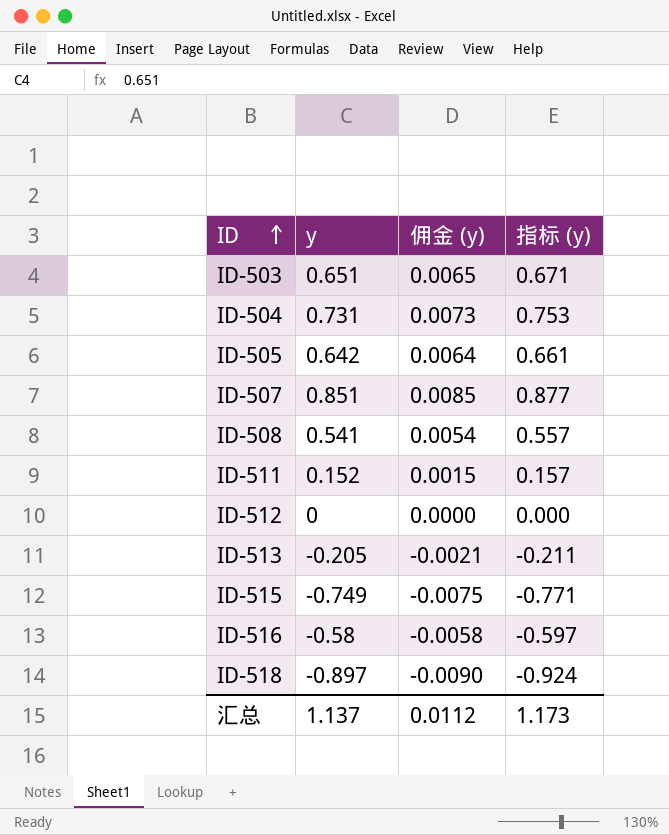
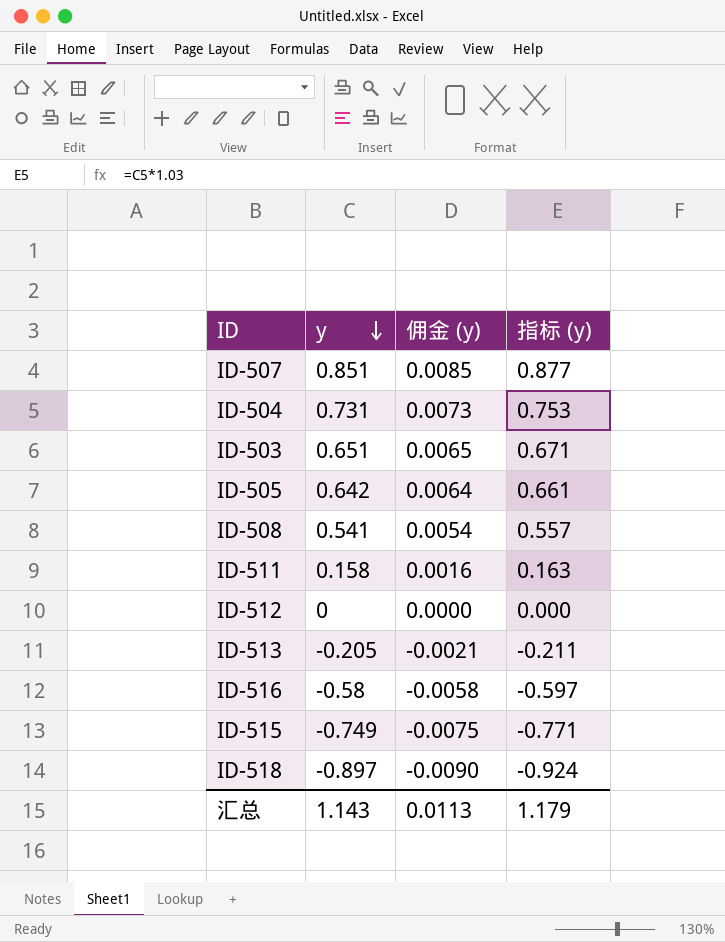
row order: ID ascending -> y descending
ID-511 | y: 0.152 -> 0.158
ID-511 | 佣金 (y): 0.0015 -> 0.0016
ID-511 | 指标 (y): 0.157 -> 0.163
汇总 | y: 1.137 -> 1.143
汇总 | 佣金 (y): 0.0112 -> 0.0113
汇总 | 指标 (y): 1.173 -> 1.179

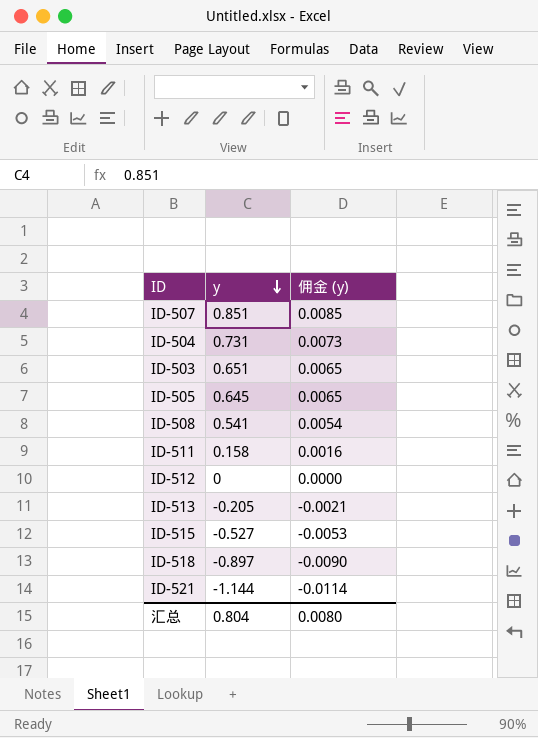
column 指标 (y) | formula: [y] * 1.03 -> none
row ID-516: -0.58 | -0.0058 | -0.597 -> none
ID-505 | y: 0.642 -> 0.645
ID-505 | 佣金 (y): 0.0064 -> 0.0065
ID-515 | y: -0.749 -> -0.527
ID-515 | 佣金 (y): -0.0075 -> -0.0053
row ID-521: none -> -1.144 | -0.0114
汇总 | y: 1.143 -> 0.804
汇总 | 佣金 (y): 0.0113 -> 0.0080

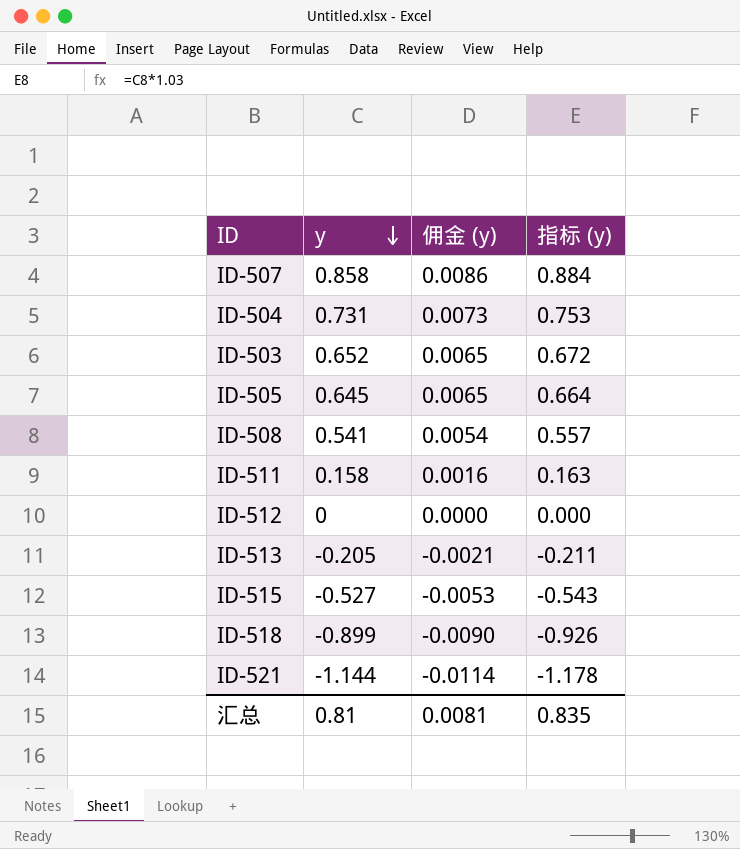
column 指标 (y) | formula: none -> [y] * 1.03
ID-507 | y: 0.851 -> 0.858
ID-507 | 佣金 (y): 0.0085 -> 0.0086
ID-503 | y: 0.651 -> 0.652
ID-518 | y: -0.897 -> -0.899
汇总 | y: 0.804 -> 0.81
汇总 | 佣金 (y): 0.0080 -> 0.0081

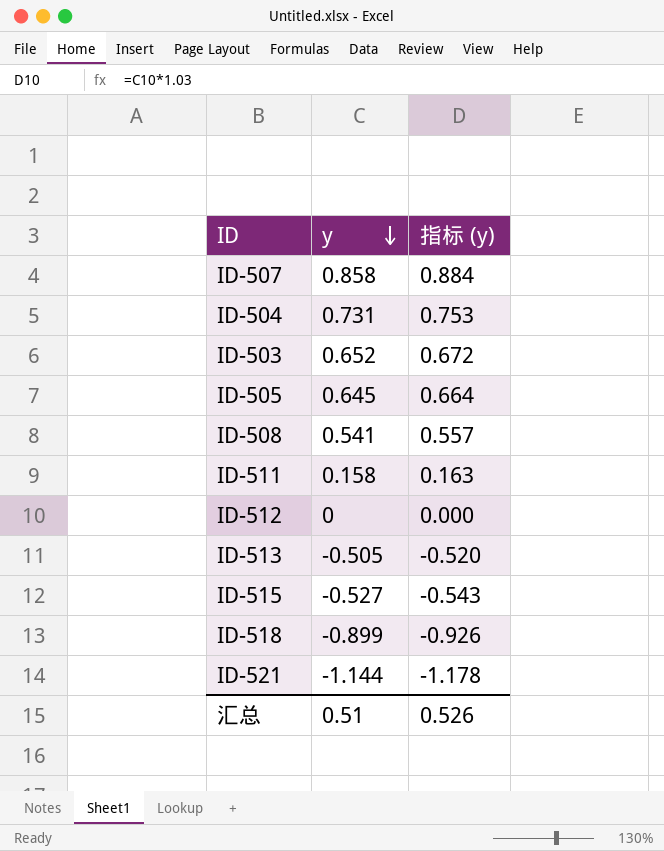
column 佣金 (y) | formula: [y] * 0.01 -> none
ID-513 | y: -0.205 -> -0.505
ID-513 | 指标 (y): -0.211 -> -0.520
汇总 | y: 0.81 -> 0.51
汇总 | 指标 (y): 0.835 -> 0.526

